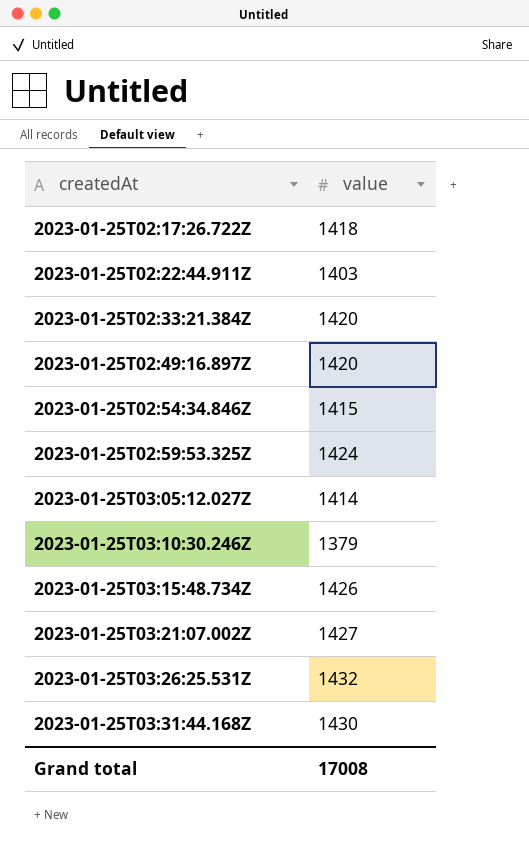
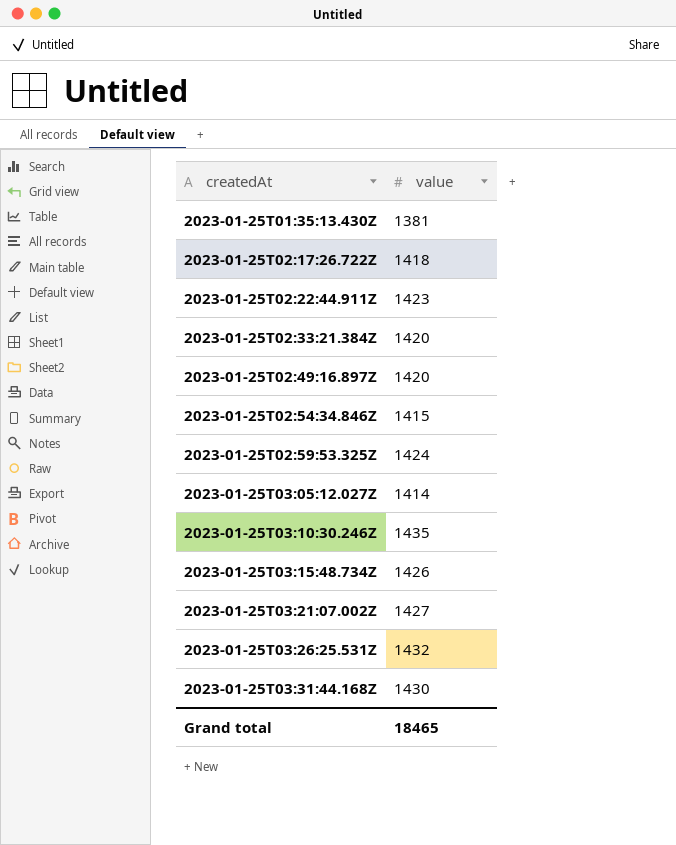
row 2023-01-25T01:35:13.430Z: none -> 1381
2023-01-25T02:22:44.911Z | value: 1403 -> 1423
2023-01-25T03:10:30.246Z | value: 1379 -> 1435
Grand total | value: 17008 -> 18465

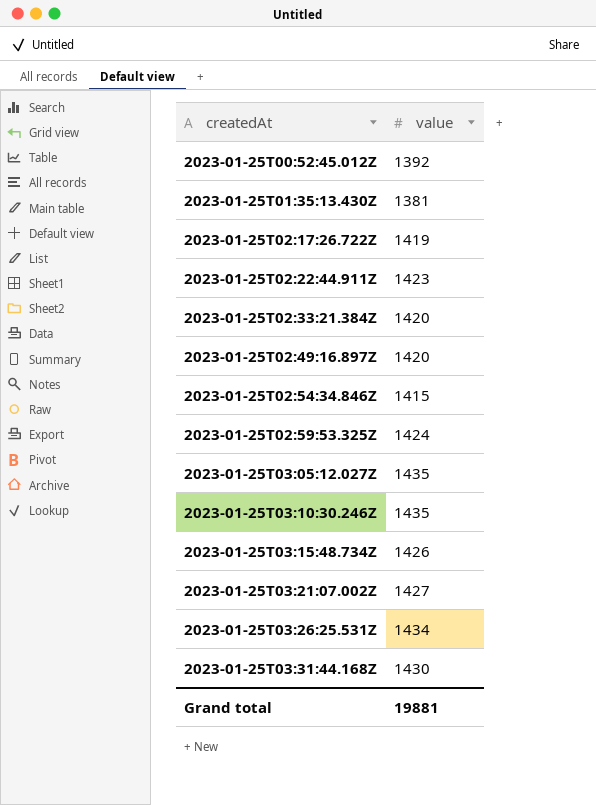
row 2023-01-25T00:52:45.012Z: none -> 1392
2023-01-25T02:17:26.722Z | value: 1418 -> 1419
2023-01-25T03:05:12.027Z | value: 1414 -> 1435
2023-01-25T03:26:25.531Z | value: 1432 -> 1434
Grand total | value: 18465 -> 19881

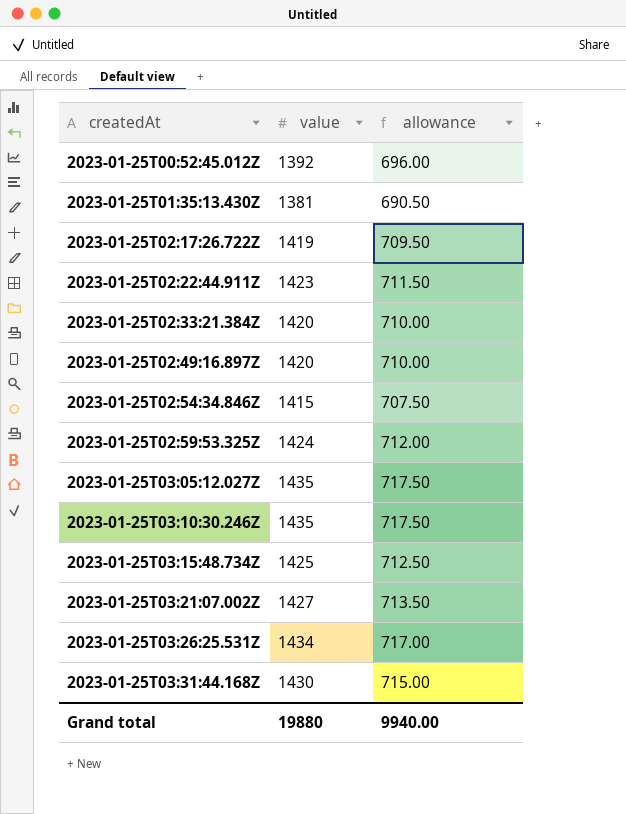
column allowance | formula: none -> [value] * 0.5
2023-01-25T03:15:48.734Z | value: 1426 -> 1425
Grand total | value: 19881 -> 19880

